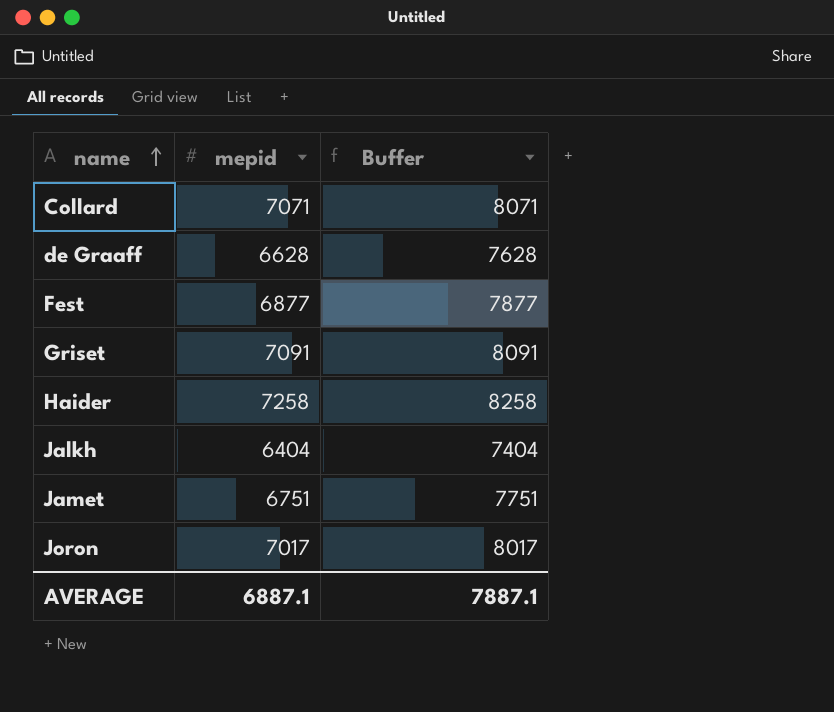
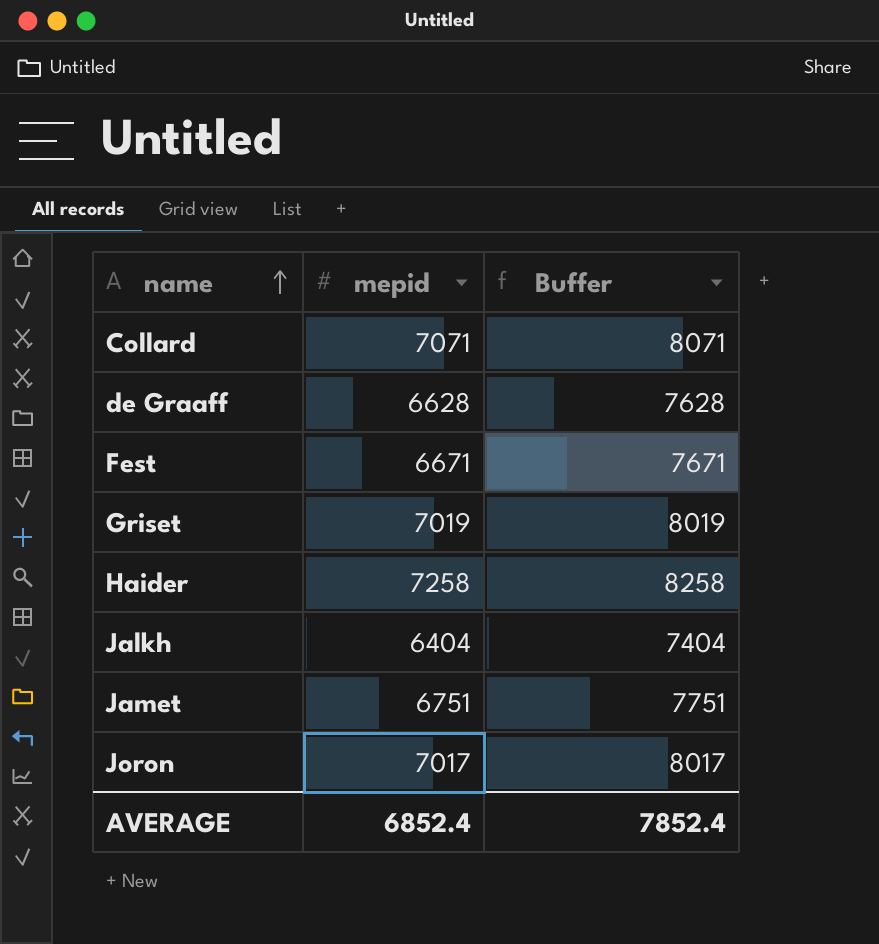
Fest | mepid: 6877 -> 6671
Fest | Buffer: 7877 -> 7671
Griset | mepid: 7091 -> 7019
Griset | Buffer: 8091 -> 8019
AVERAGE | mepid: 6887.1 -> 6852.4
AVERAGE | Buffer: 7887.1 -> 7852.4

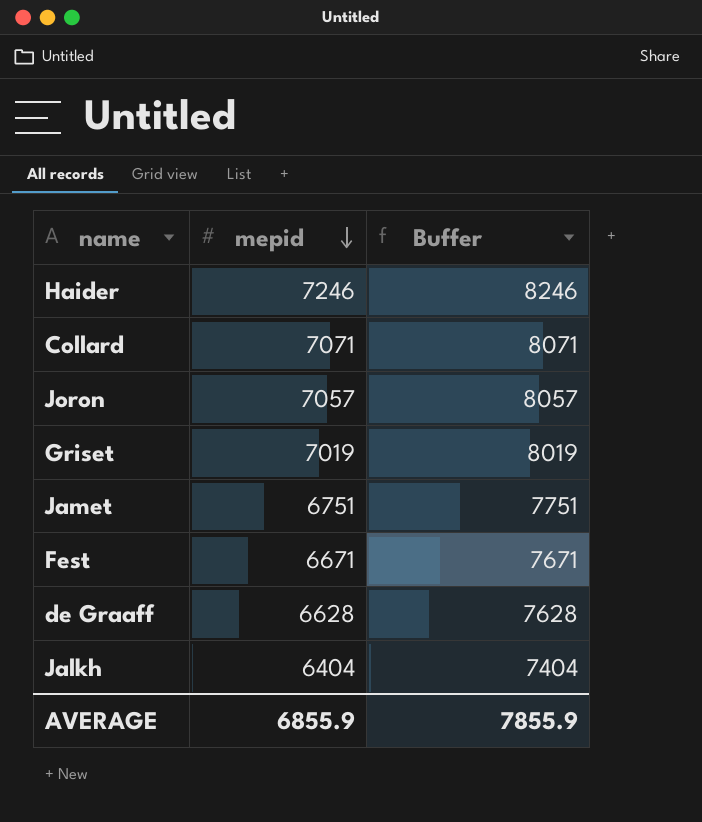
row order: name ascending -> mepid descending
Haider | mepid: 7258 -> 7246
Haider | Buffer: 8258 -> 8246
Joron | mepid: 7017 -> 7057
Joron | Buffer: 8017 -> 8057
AVERAGE | mepid: 6852.4 -> 6855.9
AVERAGE | Buffer: 7852.4 -> 7855.9

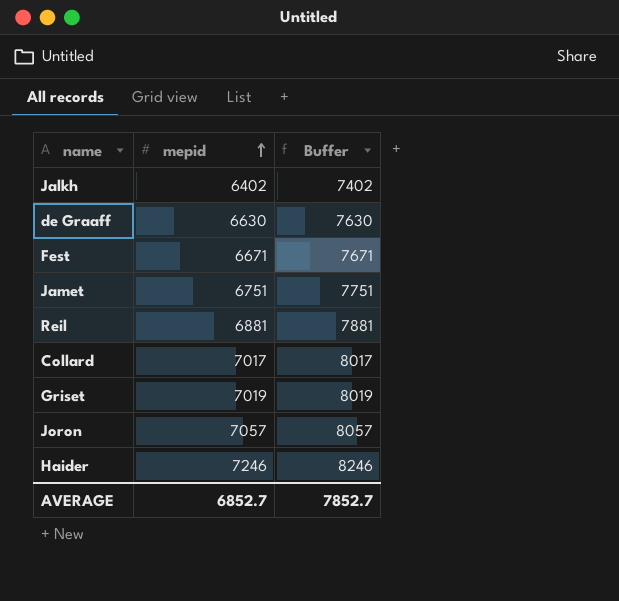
row order: mepid descending -> mepid ascending
Jalkh | mepid: 6404 -> 6402
Jalkh | Buffer: 7404 -> 7402
de Graaff | mepid: 6628 -> 6630
de Graaff | Buffer: 7628 -> 7630
row Reil: none -> 6881 | 7881
Collard | mepid: 7071 -> 7017
Collard | Buffer: 8071 -> 8017
AVERAGE | mepid: 6855.9 -> 6852.7
AVERAGE | Buffer: 7855.9 -> 7852.7

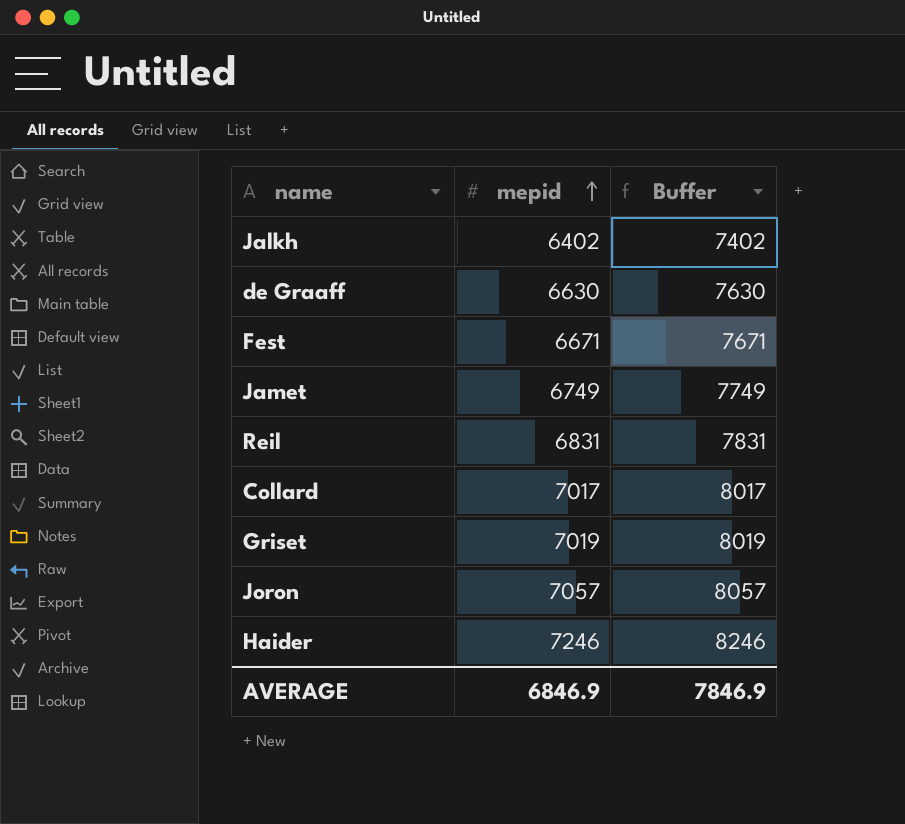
Jamet | mepid: 6751 -> 6749
Jamet | Buffer: 7751 -> 7749
Reil | mepid: 6881 -> 6831
Reil | Buffer: 7881 -> 7831
AVERAGE | mepid: 6852.7 -> 6846.9
AVERAGE | Buffer: 7852.7 -> 7846.9

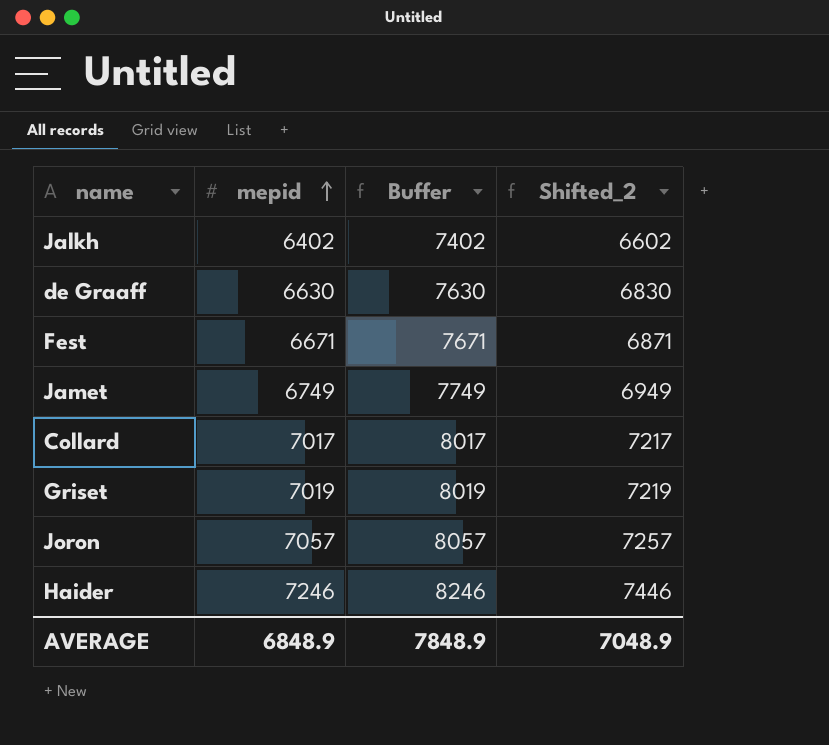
column Shifted_2 | formula: none -> [mepid] + 200
row Reil: 6831 | 7831 -> none
AVERAGE | mepid: 6846.9 -> 6848.9
AVERAGE | Buffer: 7846.9 -> 7848.9

